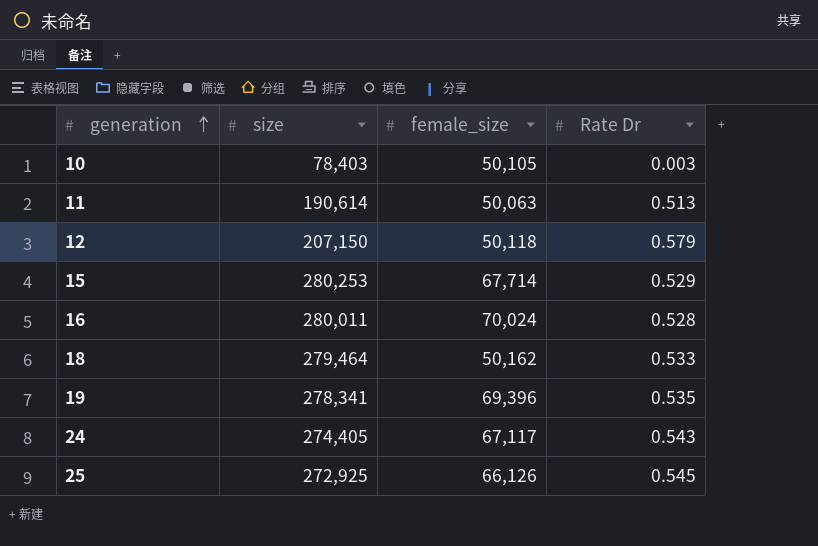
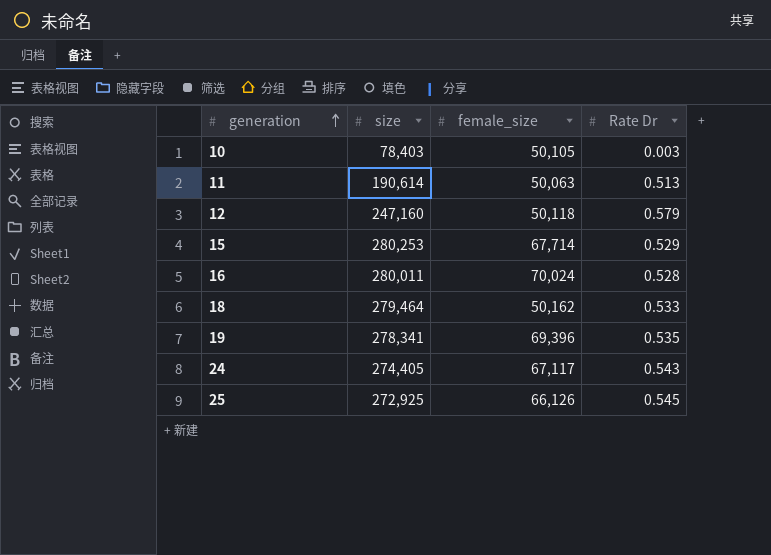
12 | size: 207,150 -> 247,160

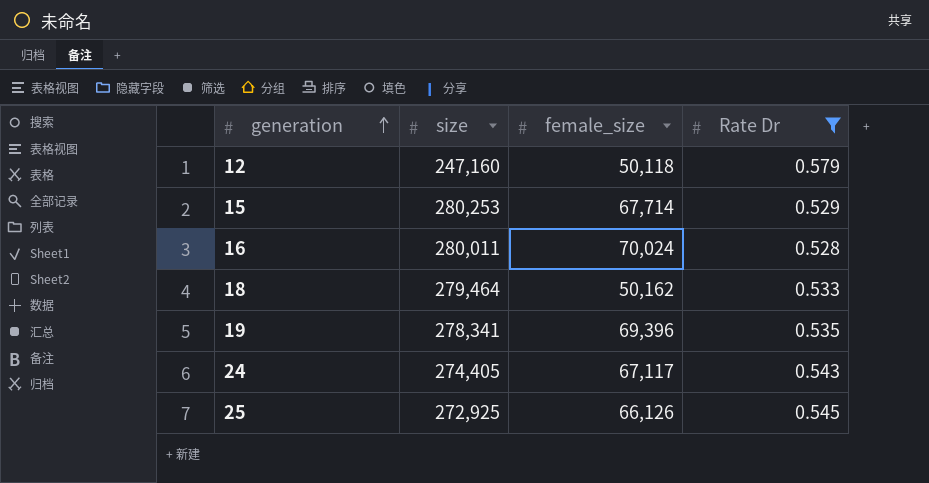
filter: none -> Rate Dr >= 0.528

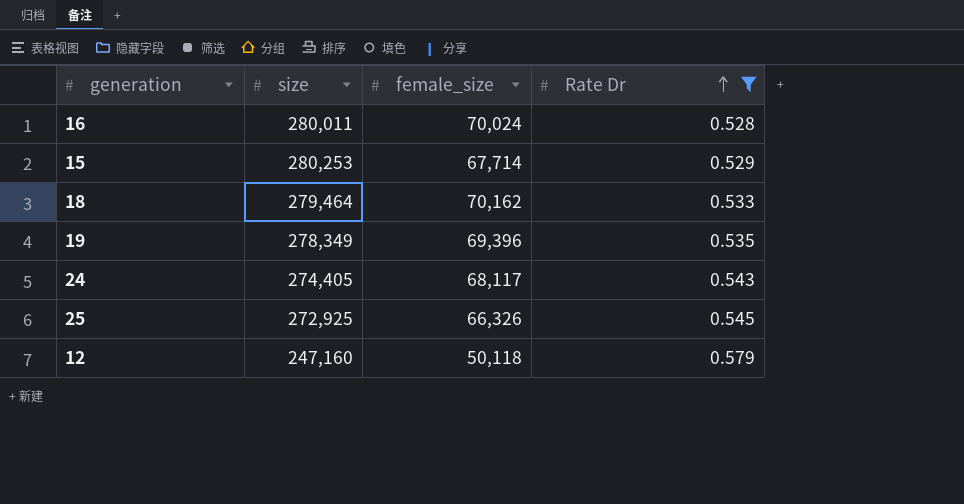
row order: generation ascending -> Rate Dr ascending
18 | female_size: 50,162 -> 70,162
19 | size: 278,341 -> 278,349
24 | female_size: 67,117 -> 68,117
25 | female_size: 66,126 -> 66,326

